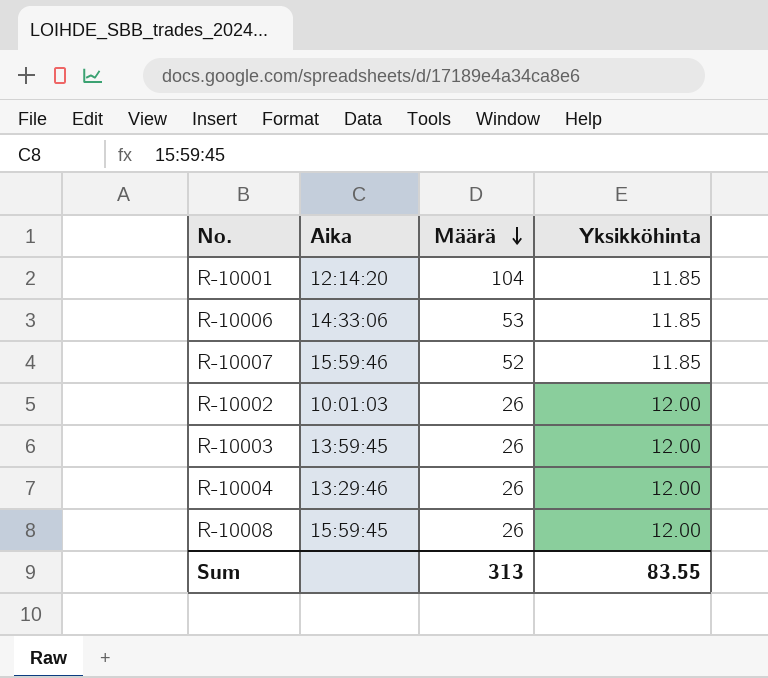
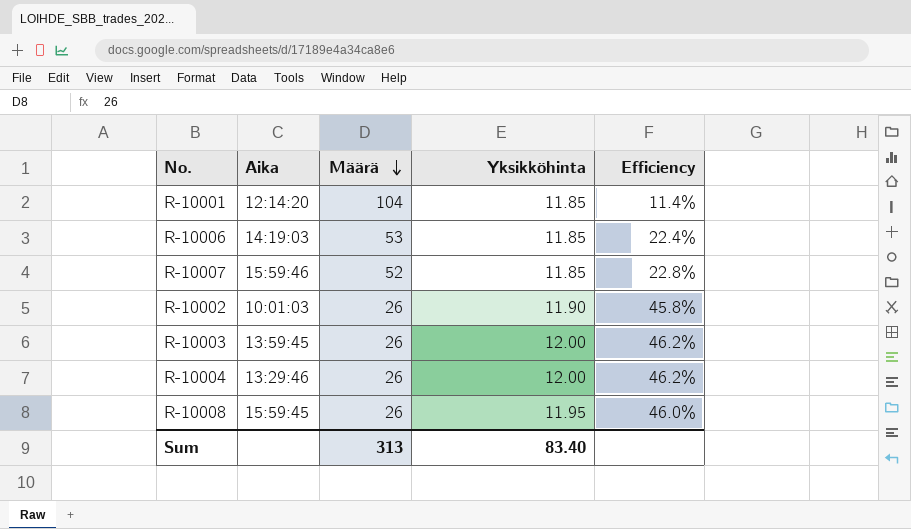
column Efficiency | formula: none -> [Yksikköhinta] / [Määrä]
R-10006 | Aika: 14:33:06 -> 14:19:03
R-10002 | Yksikköhinta: 12.00 -> 11.90
R-10008 | Yksikköhinta: 12.00 -> 11.95
Sum | Yksikköhinta: 83.55 -> 83.40

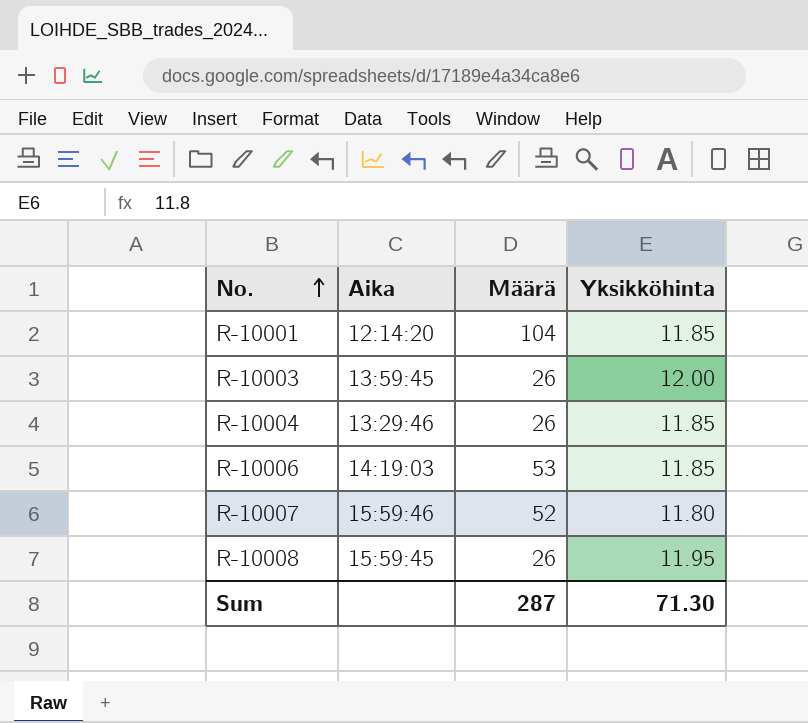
row order: Määrä descending -> No. ascending
column Efficiency | formula: [Yksikköhinta] / [Määrä] -> none
row R-10002: 10:01:03 | 26 | 11.90 | 45.8% -> none
R-10004 | Yksikköhinta: 12.00 -> 11.85
R-10007 | Yksikköhinta: 11.85 -> 11.80
Sum | Määrä: 313 -> 287
Sum | Yksikköhinta: 83.40 -> 71.30

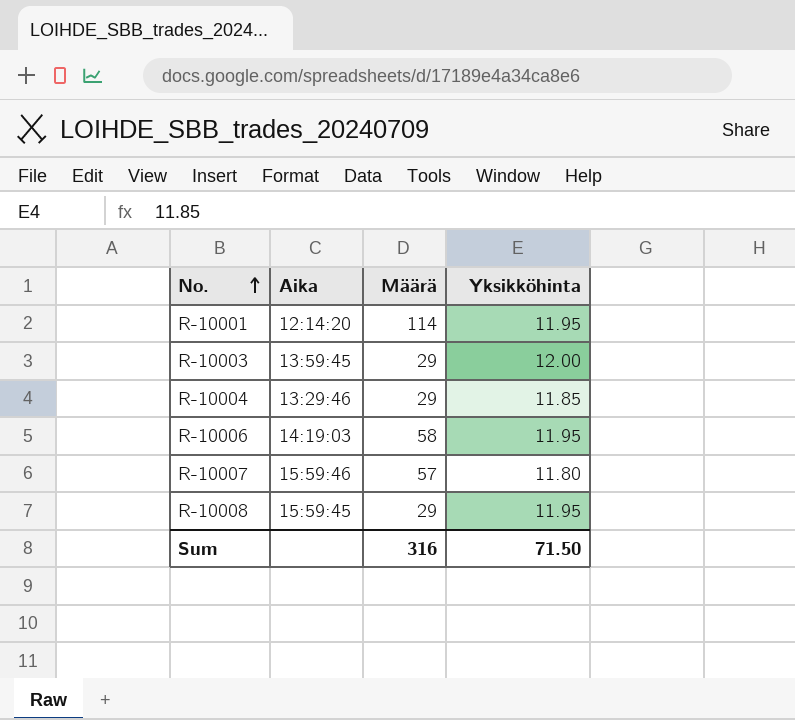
R-10001 | Määrä: 104 -> 114
R-10001 | Yksikköhinta: 11.85 -> 11.95
R-10003 | Määrä: 26 -> 29
R-10004 | Määrä: 26 -> 29
R-10006 | Määrä: 53 -> 58
R-10006 | Yksikköhinta: 11.85 -> 11.95
R-10007 | Määrä: 52 -> 57
R-10008 | Määrä: 26 -> 29
Sum | Määrä: 287 -> 316
Sum | Yksikköhinta: 71.30 -> 71.50

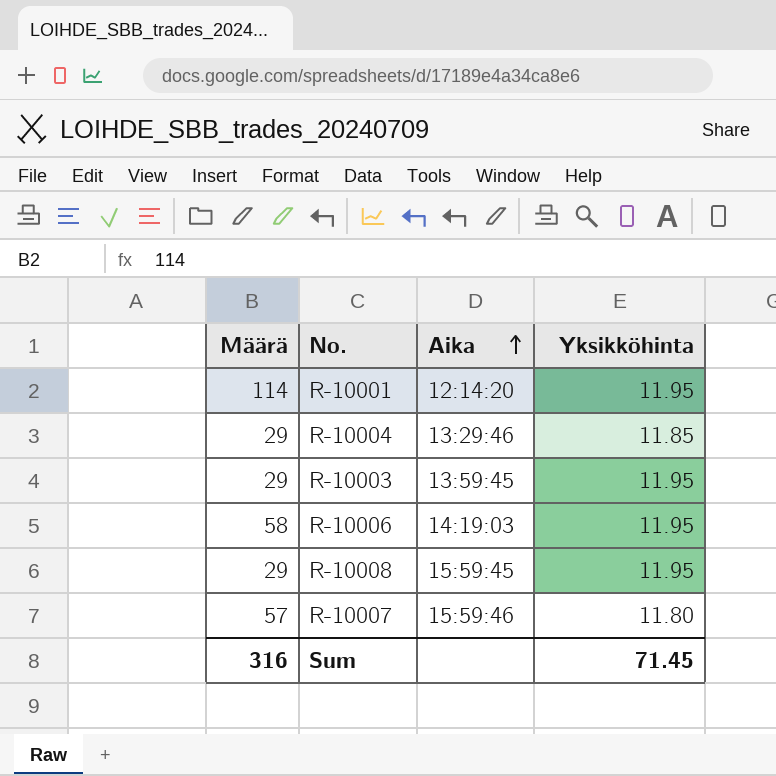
row order: No. ascending -> Aika ascending
column Määrä | position: 3 -> 1
R-10003 | Yksikköhinta: 12.00 -> 11.95
Sum | Yksikköhinta: 71.50 -> 71.45

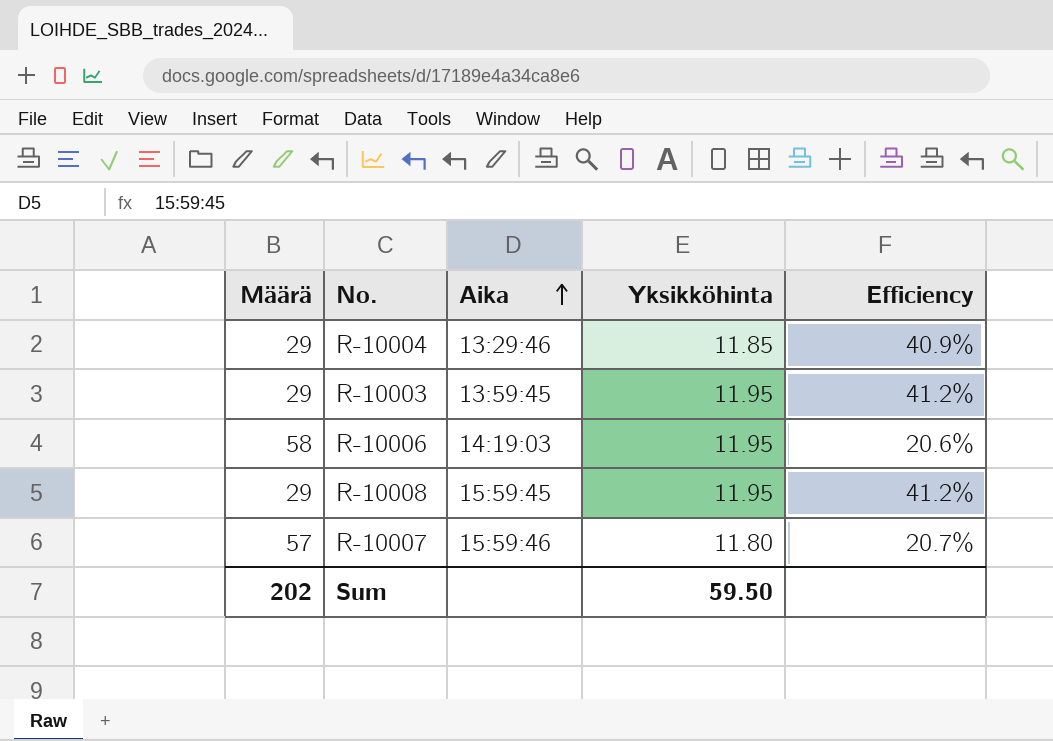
column Efficiency | formula: none -> [Yksikköhinta] / [Määrä]
row R-10001: 114 | 12:14:20 | 11.95 -> none
Sum | Määrä: 316 -> 202
Sum | Yksikköhinta: 71.45 -> 59.50

